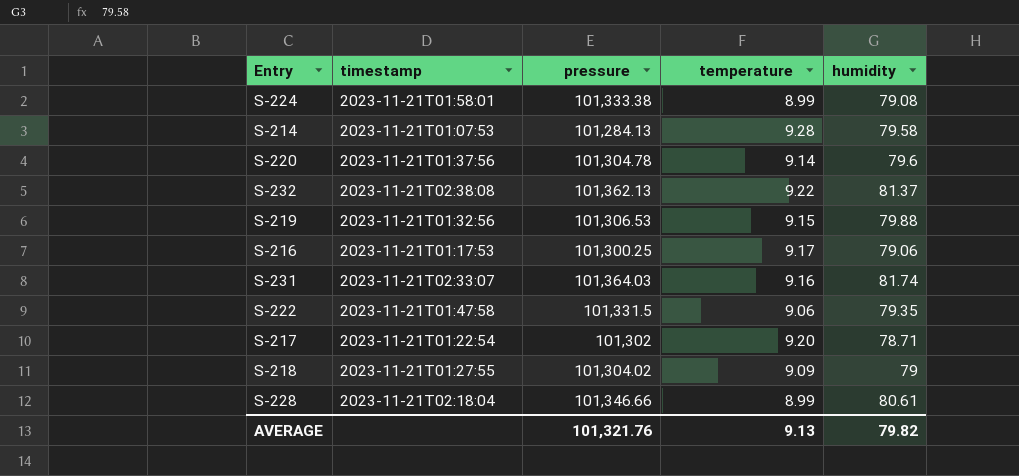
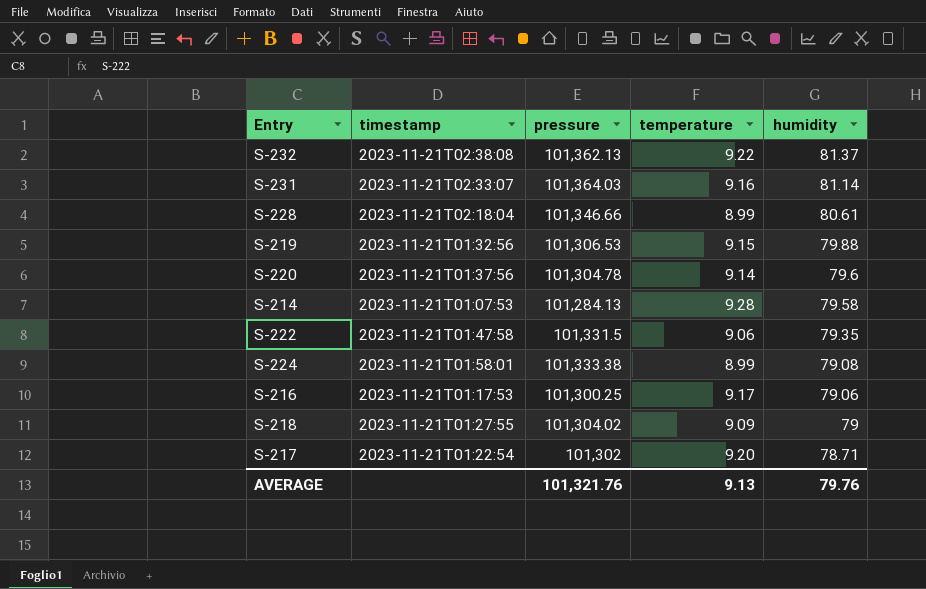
row order: none -> humidity descending
S-231 | humidity: 81.74 -> 81.14
AVERAGE | humidity: 79.82 -> 79.76

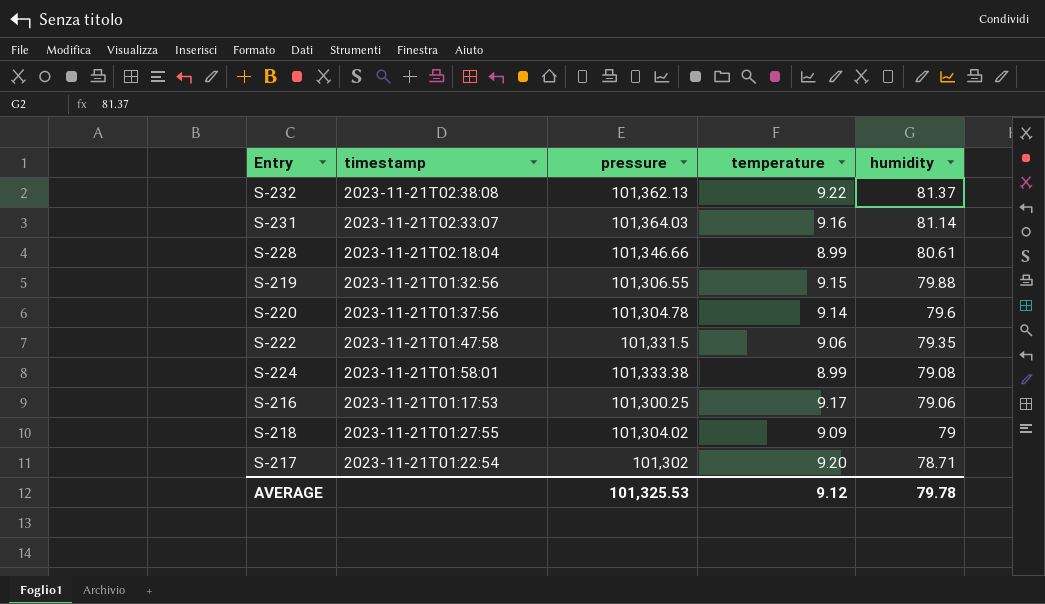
row S-214: 2023-11-21T01:07:53 | 101,284.13 | 9.28 | 79.58 -> none
S-219 | pressure: 101,306.53 -> 101,306.55
AVERAGE | pressure: 101,321.76 -> 101,325.53
AVERAGE | temperature: 9.13 -> 9.12
AVERAGE | humidity: 79.76 -> 79.78

